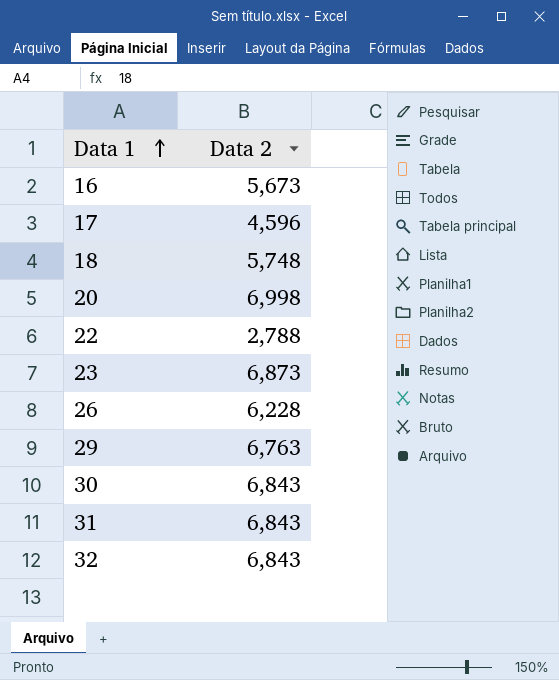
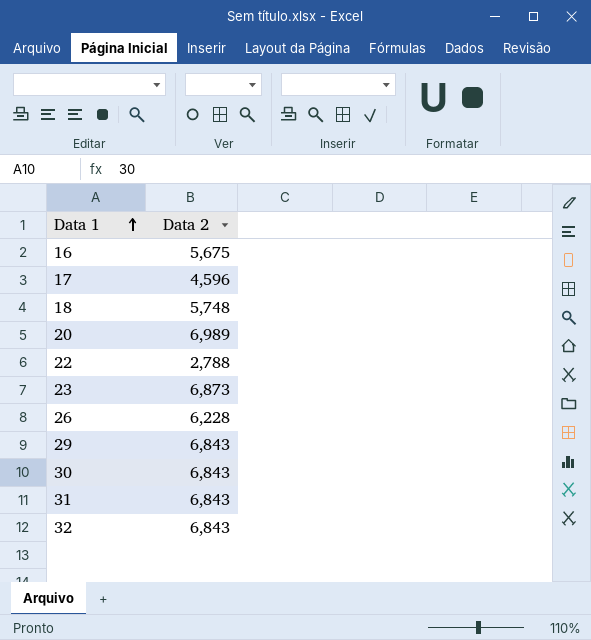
16 | Data 2: 5,673 -> 5,675
20 | Data 2: 6,998 -> 6,989
29 | Data 2: 6,763 -> 6,843

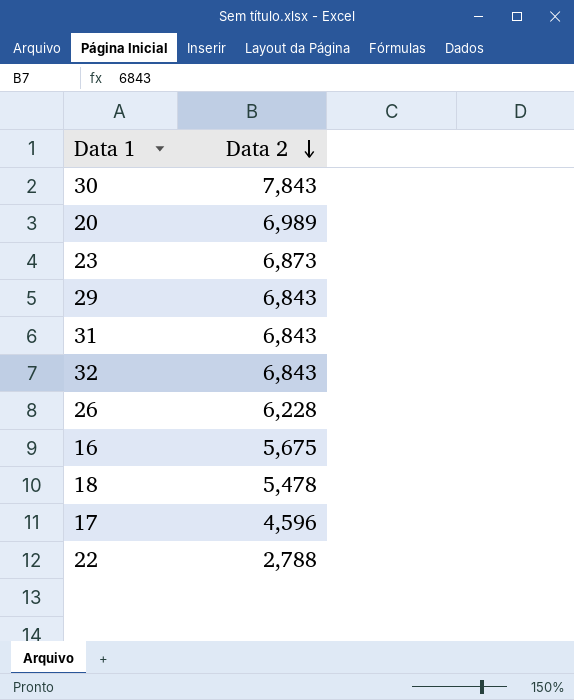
row order: Data 1 ascending -> Data 2 descending
30 | Data 2: 6,843 -> 7,843
18 | Data 2: 5,748 -> 5,478

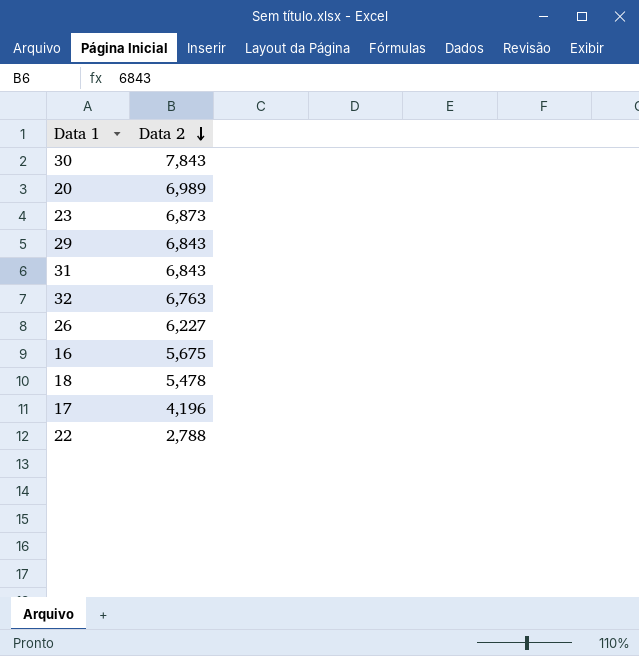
32 | Data 2: 6,843 -> 6,763
26 | Data 2: 6,228 -> 6,227
17 | Data 2: 4,596 -> 4,196

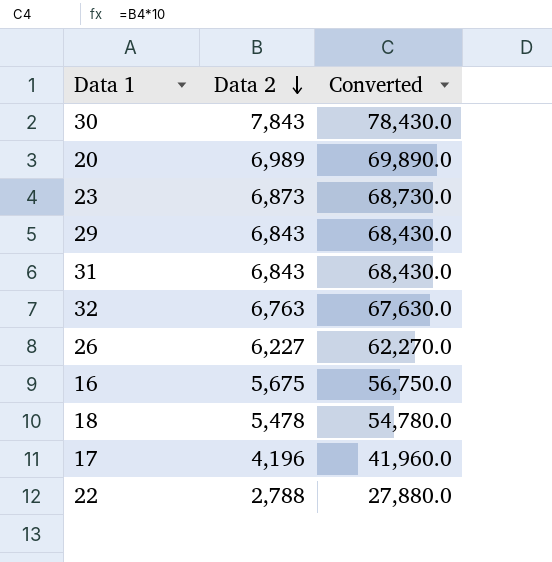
column Converted | formula: none -> [Data 2] * 10

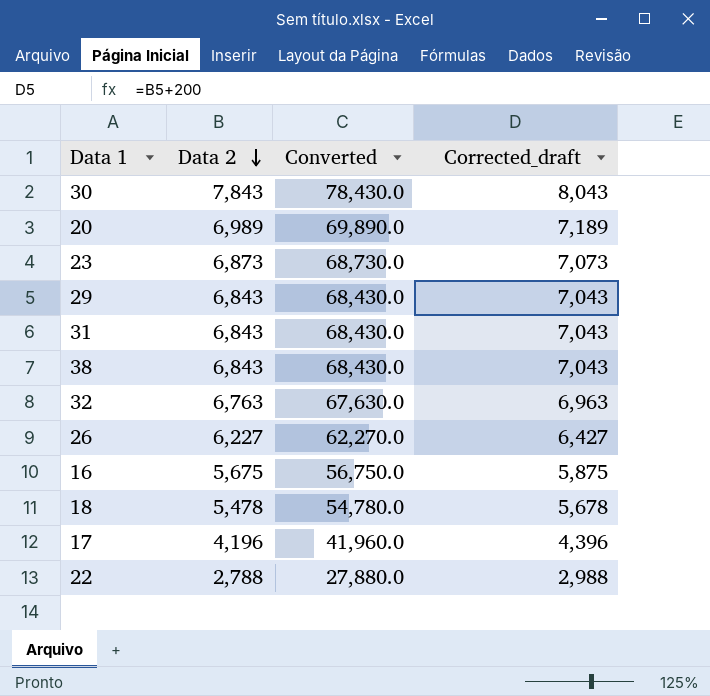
column Corrected_draft | formula: none -> [Data 2] + 200
row 38: none -> 6,843 | 68,430.0 | 7,043

